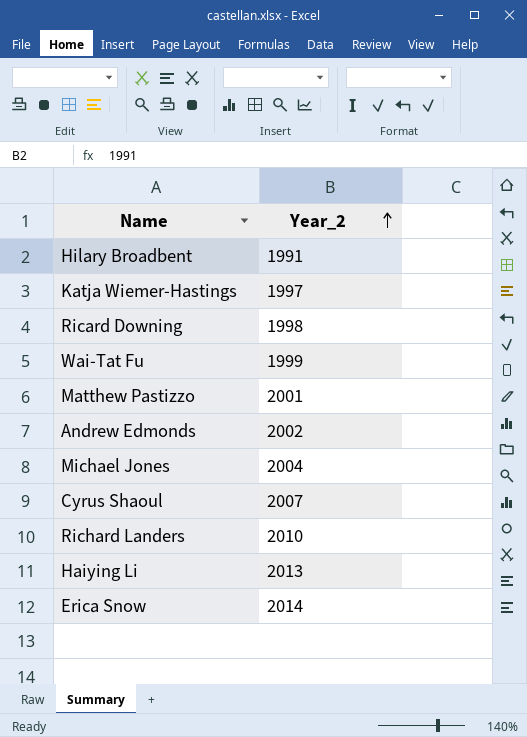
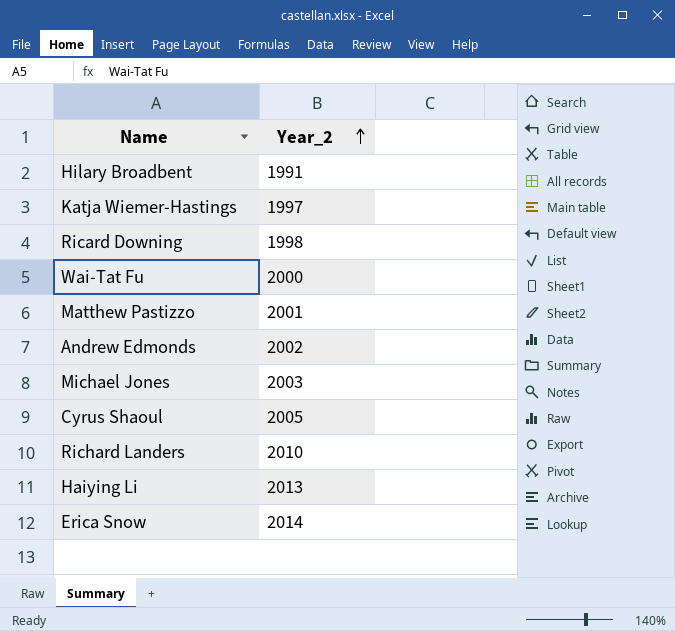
Wai-Tat Fu | Year_2: 1999 -> 2000
Michael Jones | Year_2: 2004 -> 2003
Cyrus Shaoul | Year_2: 2007 -> 2005

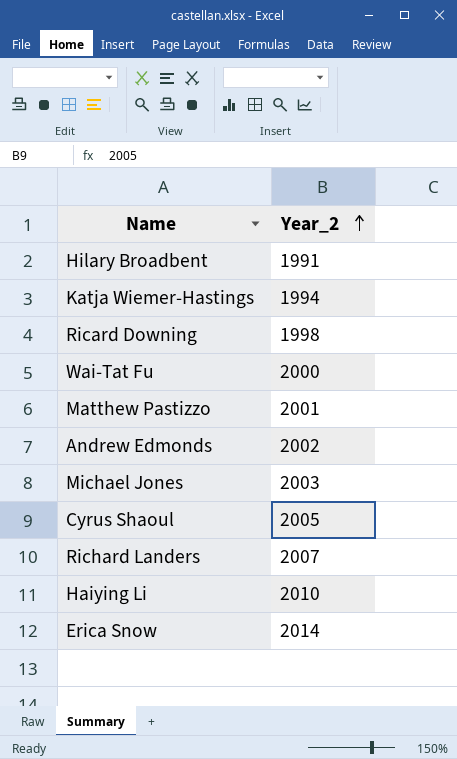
Katja Wiemer-Hastings | Year_2: 1997 -> 1994
Richard Landers | Year_2: 2010 -> 2007
Haiying Li | Year_2: 2013 -> 2010

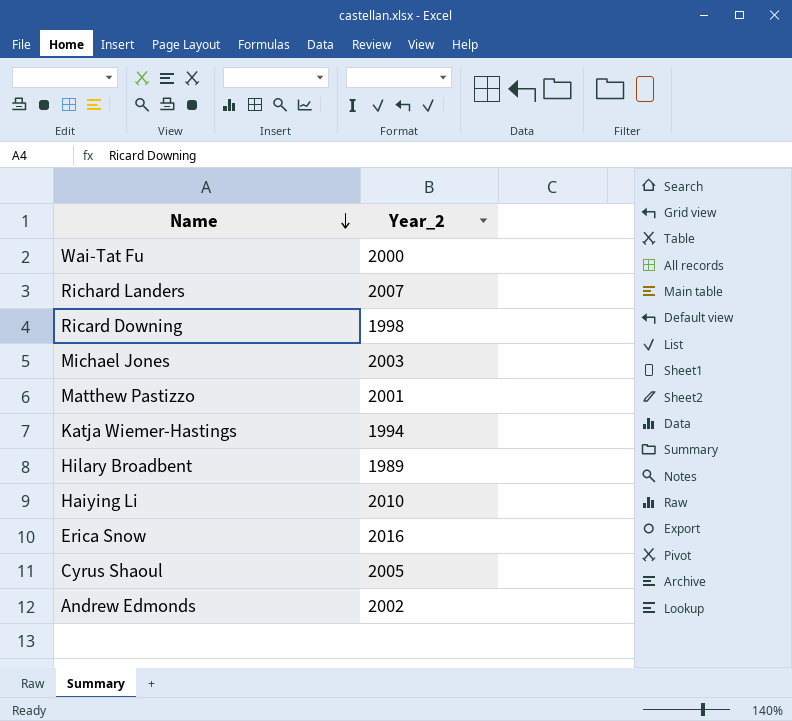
row order: Year_2 ascending -> Name descending
Hilary Broadbent | Year_2: 1991 -> 1989
Erica Snow | Year_2: 2014 -> 2016

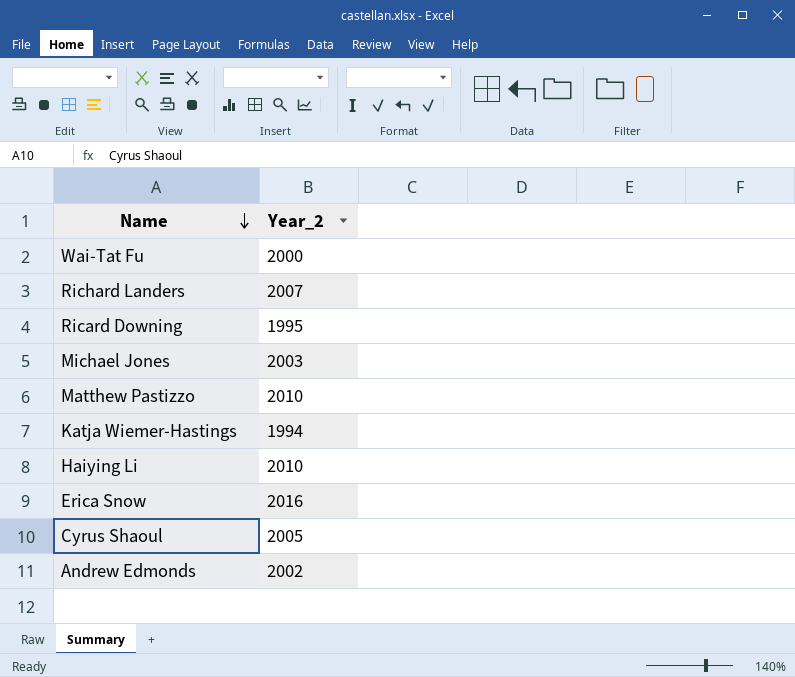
row Hilary Broadbent: 1989 -> none
Ricard Downing | Year_2: 1998 -> 1995
Matthew Pastizzo | Year_2: 2001 -> 2010

